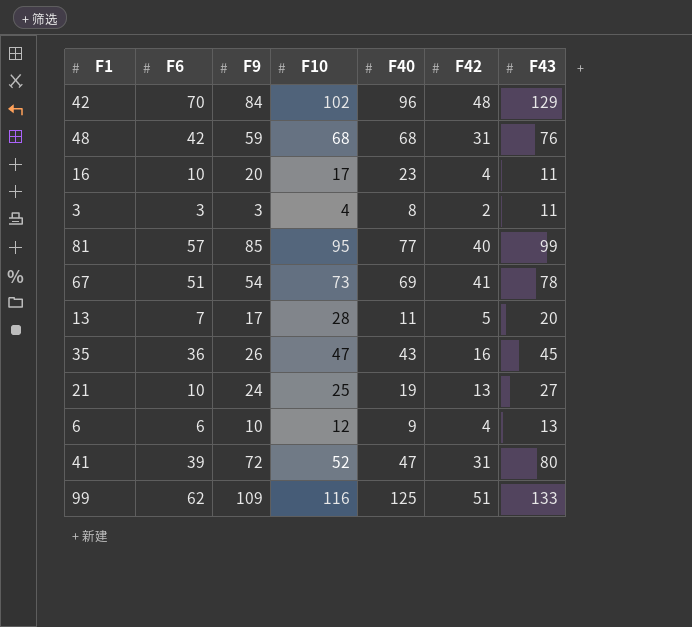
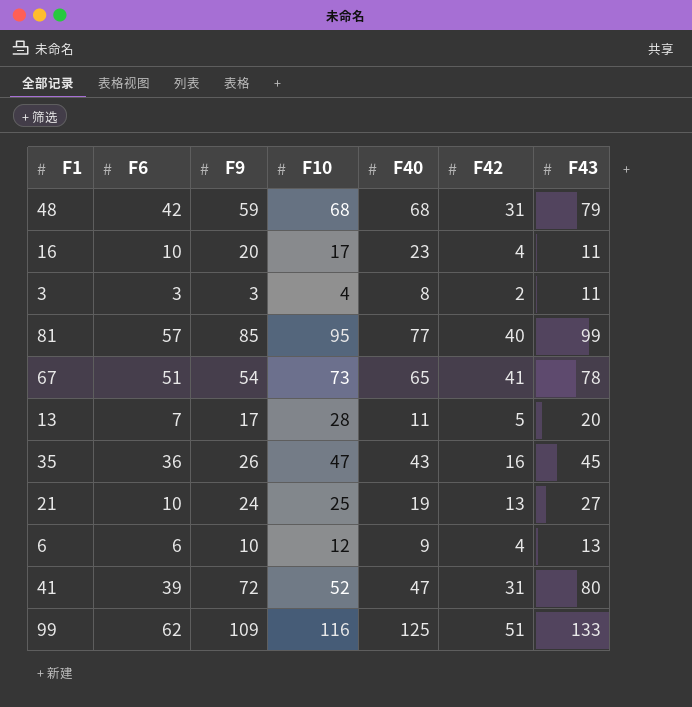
row 42: 70 | 84 | 102 | 96 | 48 | 129 -> none
48 | F43: 76 -> 79
67 | F40: 69 -> 65

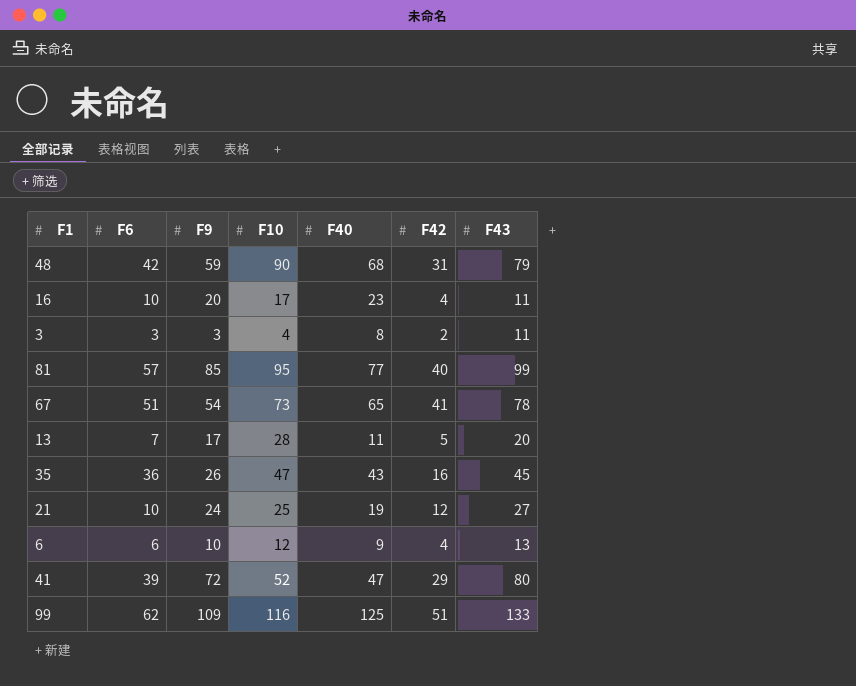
48 | F10: 68 -> 90
21 | F42: 13 -> 12
41 | F42: 31 -> 29

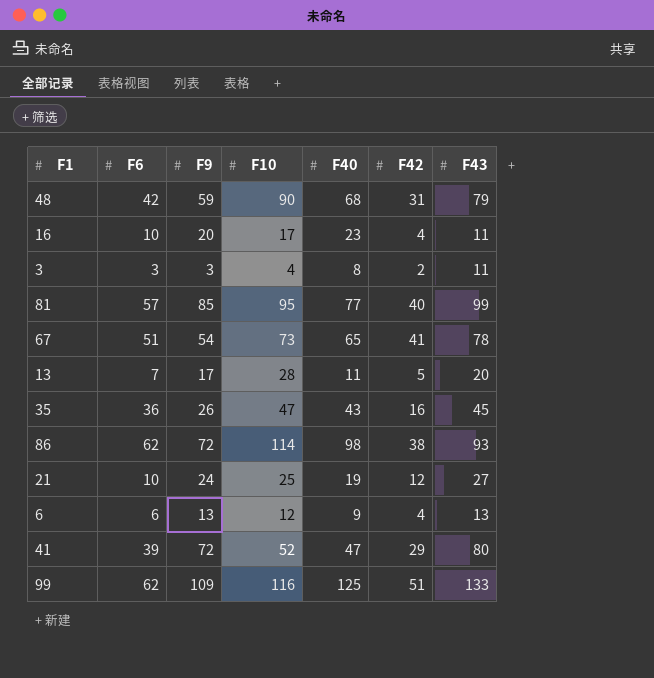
row 86: none -> 62 | 72 | 114 | 98 | 38 | 93
6 | F9: 10 -> 13

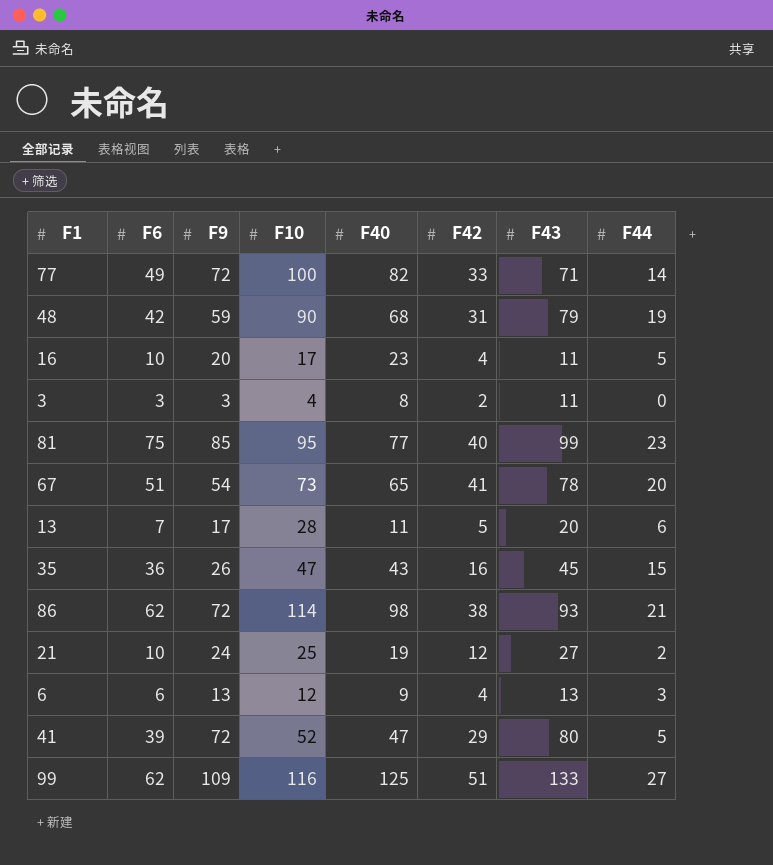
column F44 | position: none -> 8
row 77: none -> 49 | 72 | 100 | 82 | 33 | 71 | 14
81 | F6: 57 -> 75

